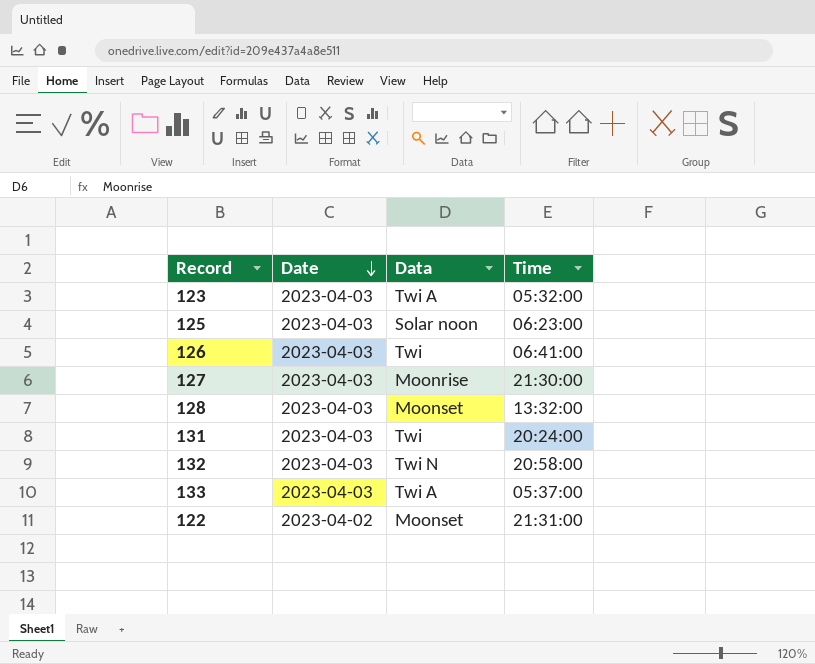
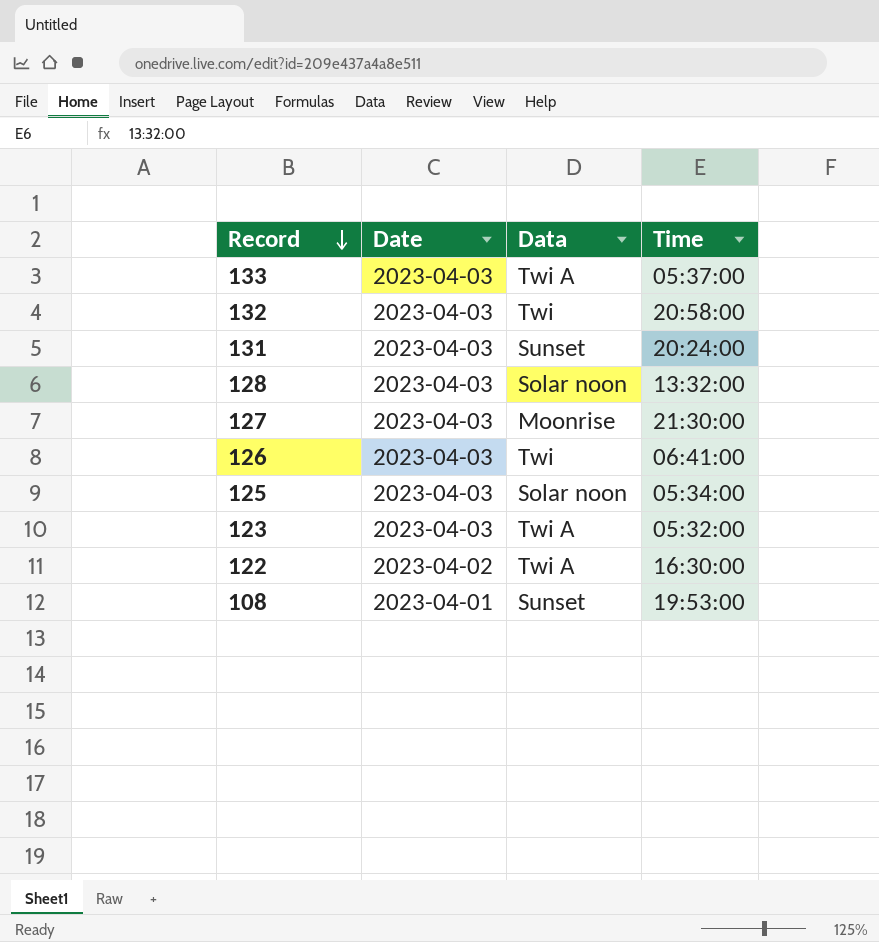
row order: Date descending -> Record descending
132 | Data: Twi N -> Twi
131 | Data: Twi -> Sunset
128 | Data: Moonset -> Solar noon
125 | Time: 06:23:00 -> 05:34:00
122 | Data: Moonset -> Twi A
122 | Time: 21:31:00 -> 16:30:00
row 108: none -> 2023-04-01 | Sunset | 19:53:00

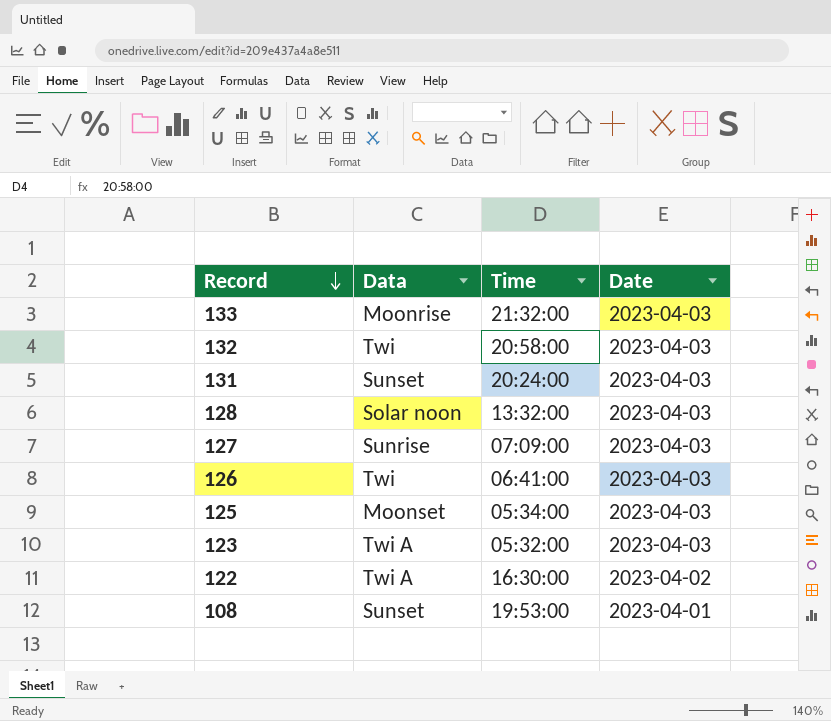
column Date | position: 2 -> 4
133 | Data: Twi A -> Moonrise
133 | Time: 05:37:00 -> 21:32:00
127 | Data: Moonrise -> Sunrise
127 | Time: 21:30:00 -> 07:09:00
125 | Data: Solar noon -> Moonset

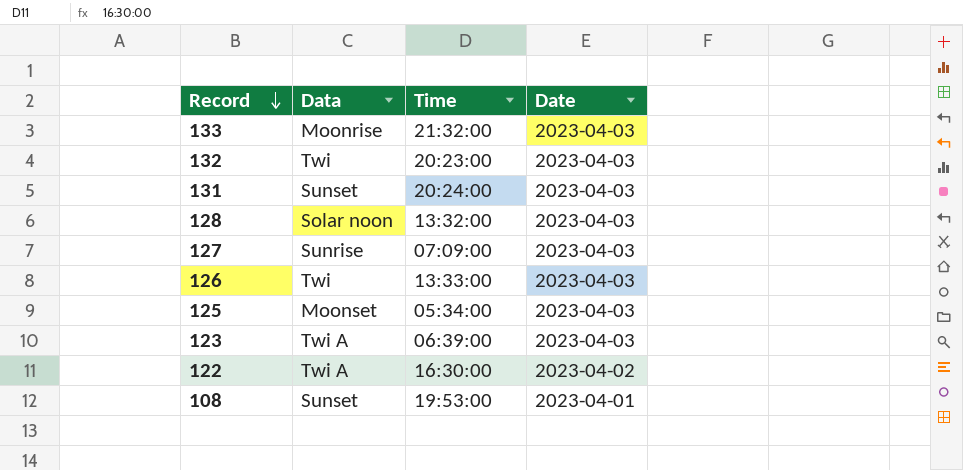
132 | Time: 20:58:00 -> 20:23:00
126 | Time: 06:41:00 -> 13:33:00
123 | Time: 05:32:00 -> 06:39:00

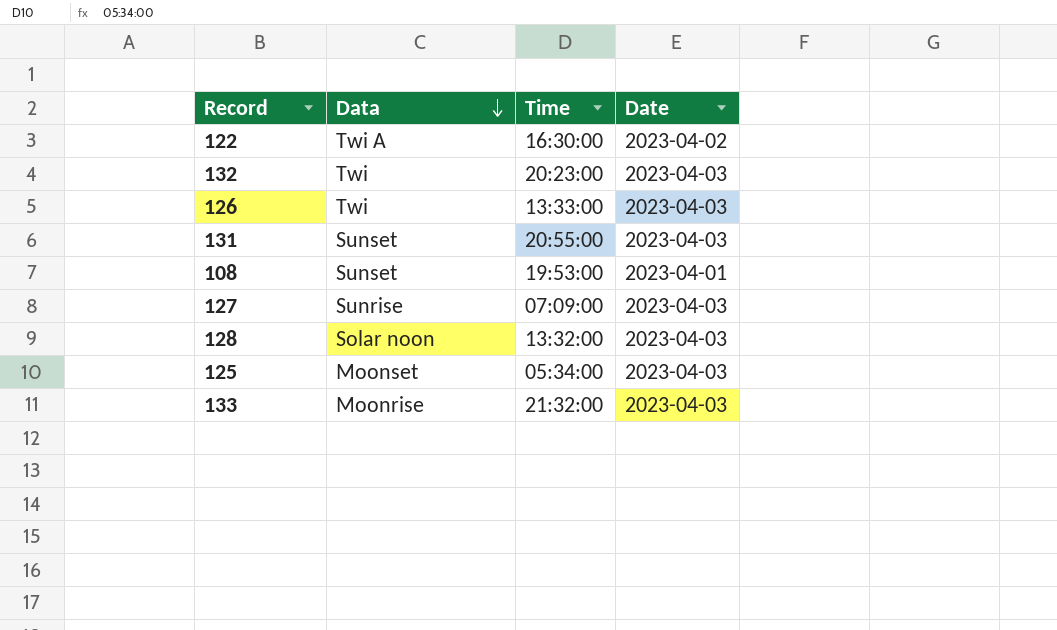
row order: Record descending -> Data descending
row 123: Twi A | 06:39:00 | 2023-04-03 -> none
131 | Time: 20:24:00 -> 20:55:00

